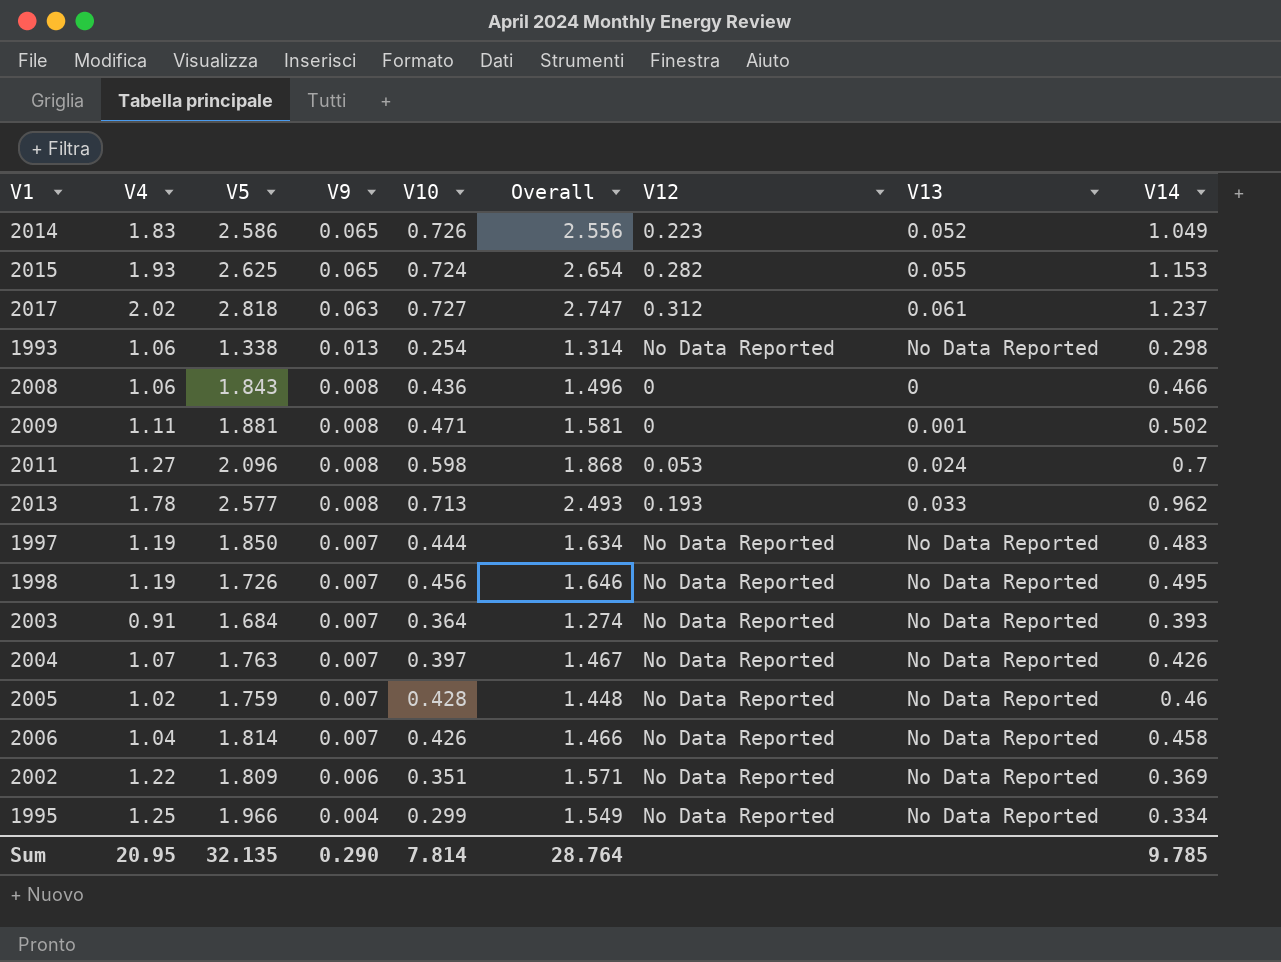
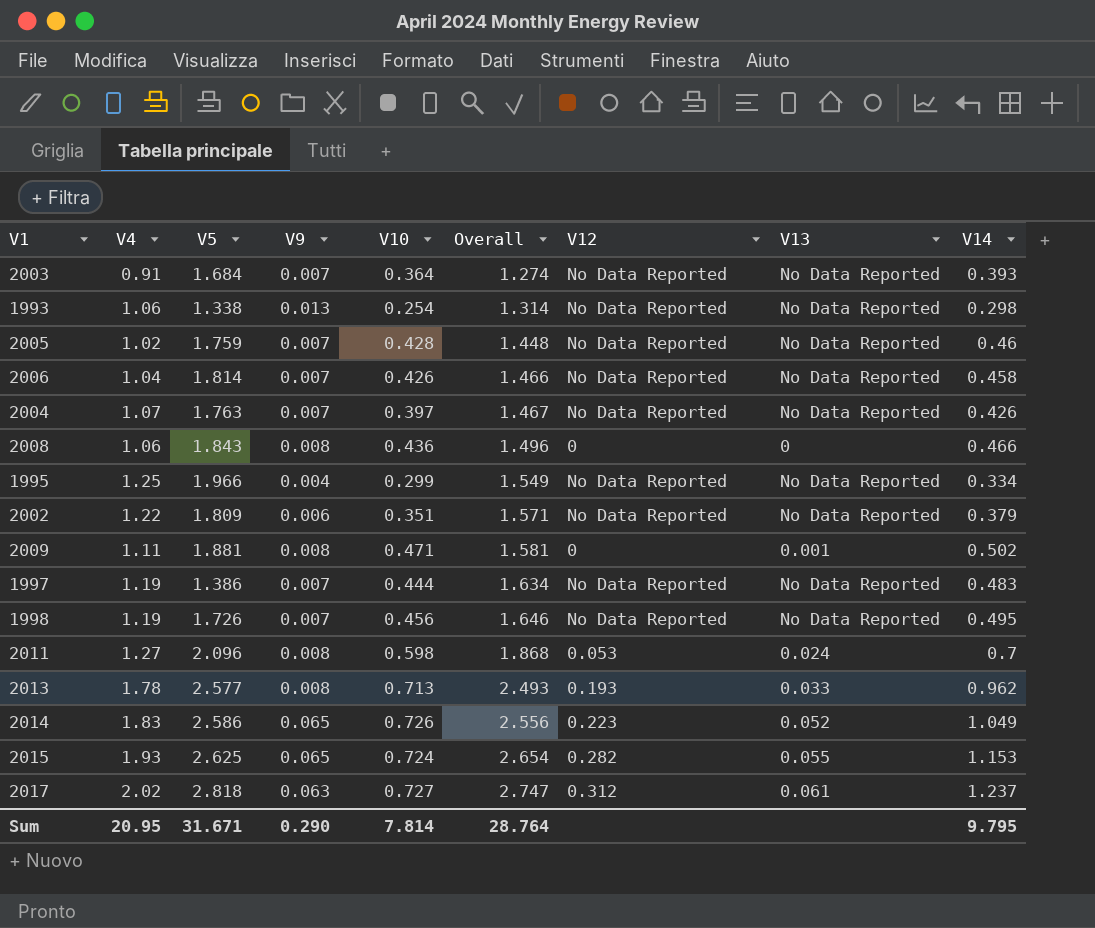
row order: V9 descending -> Overall ascending
2002 | V14: 0.369 -> 0.379
1997 | V5: 1.850 -> 1.386
Sum | V5: 32.135 -> 31.671
Sum | V14: 9.785 -> 9.795

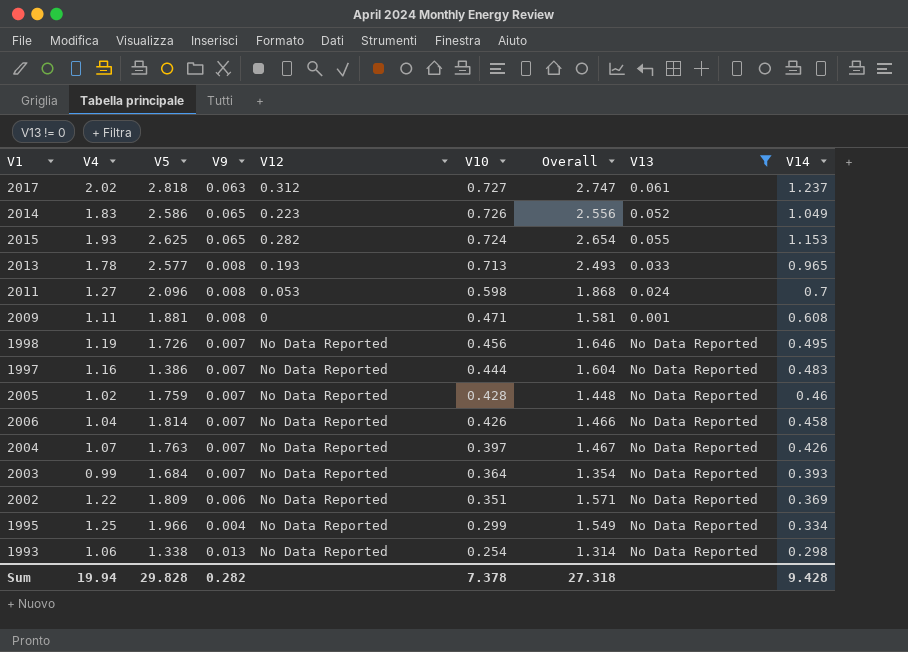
filter: none -> V13 != 0
row order: Overall ascending -> V10 descending
column V12 | position: 7 -> 5
2013 | V14: 0.962 -> 0.965
2009 | V14: 0.502 -> 0.608
1997 | V4: 1.19 -> 1.16
1997 | Overall: 1.634 -> 1.604
2003 | V4: 0.91 -> 0.99
2003 | Overall: 1.274 -> 1.354
2002 | V14: 0.379 -> 0.369
Sum | V4: 20.95 -> 19.94
Sum | V5: 31.671 -> 29.828
Sum | V9: 0.290 -> 0.282
Sum | V10: 7.814 -> 7.378
Sum | Overall: 28.764 -> 27.318
Sum | V14: 9.795 -> 9.428

